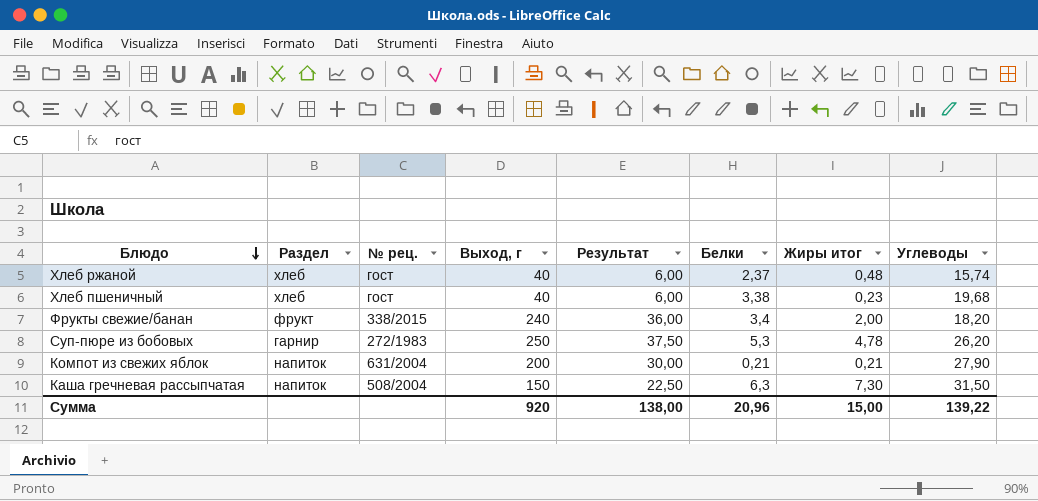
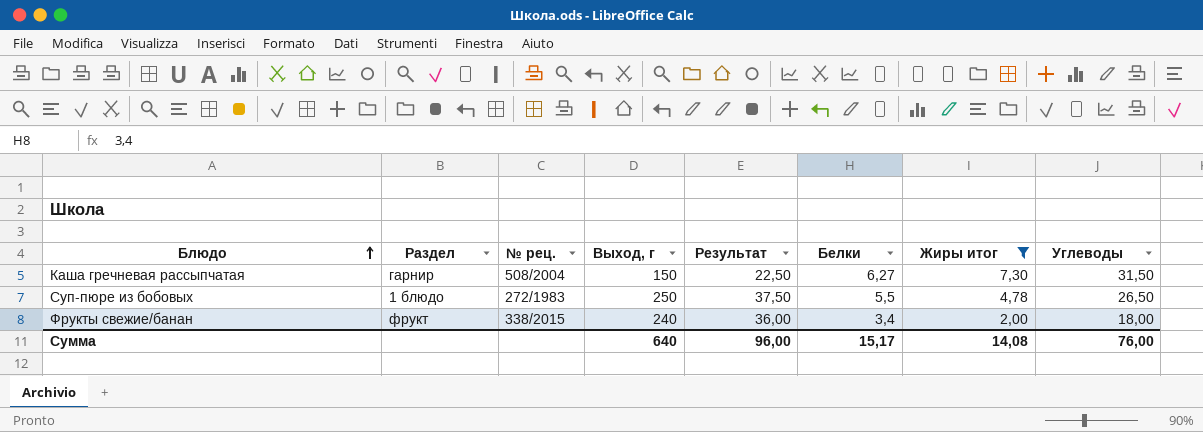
filter: none -> Жиры итог >= 2,00
row order: Блюдо descending -> Блюдо ascending
Каша гречневая рассыпчатая | Раздел: напиток -> гарнир
Каша гречневая рассыпчатая | Белки: 6,3 -> 6,27
Суп-пюре из бобовых | Раздел: гарнир -> 1 блюдо
Суп-пюре из бобовых | Белки: 5,3 -> 5,5
Суп-пюре из бобовых | Углеводы: 26,20 -> 26,50
Фрукты свежие/банан | Углеводы: 18,20 -> 18,00
Сумма | Выход, г: 920 -> 640
Сумма | Результат: 138,00 -> 96,00
Сумма | Белки: 20,96 -> 15,17
Сумма | Жиры итог: 15,00 -> 14,08
Сумма | Углеводы: 139,22 -> 76,00

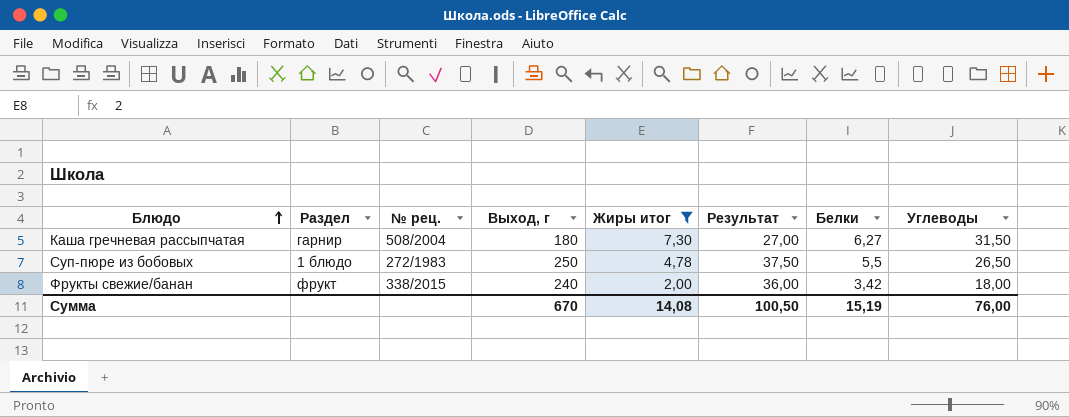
column Жиры итог | position: 7 -> 5
Каша гречневая рассыпчатая | Выход, г: 150 -> 180
Каша гречневая рассыпчатая | Результат: 22,50 -> 27,00
Фрукты свежие/банан | Белки: 3,4 -> 3,42
Сумма | Выход, г: 640 -> 670
Сумма | Результат: 96,00 -> 100,50
Сумма | Белки: 15,17 -> 15,19

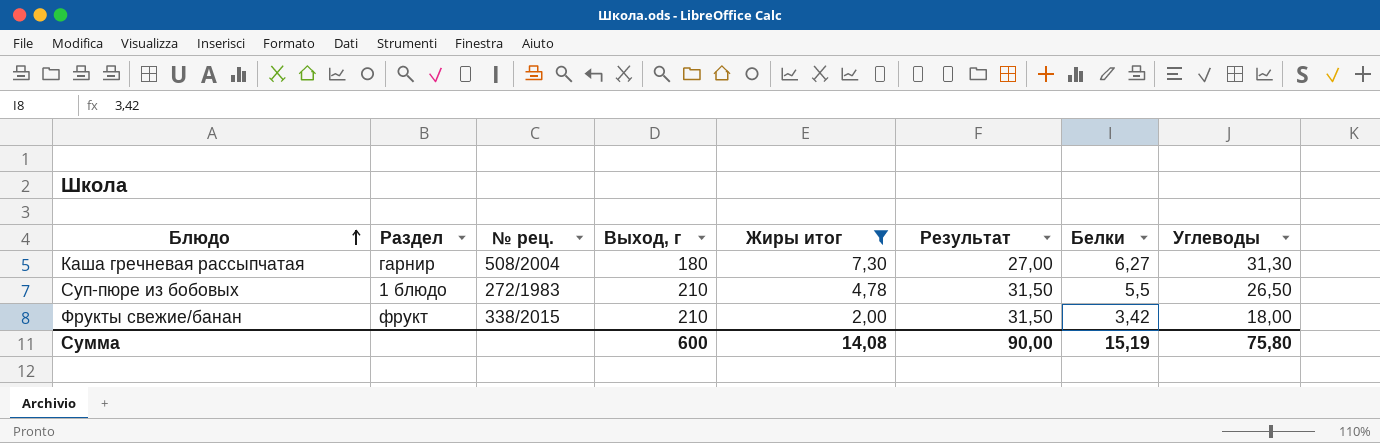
Каша гречневая рассыпчатая | Углеводы: 31,50 -> 31,30
Суп-пюре из бобовых | Выход, г: 250 -> 210
Суп-пюре из бобовых | Результат: 37,50 -> 31,50
Фрукты свежие/банан | Выход, г: 240 -> 210
Фрукты свежие/банан | Результат: 36,00 -> 31,50
Сумма | Выход, г: 670 -> 600
Сумма | Результат: 100,50 -> 90,00
Сумма | Углеводы: 76,00 -> 75,80

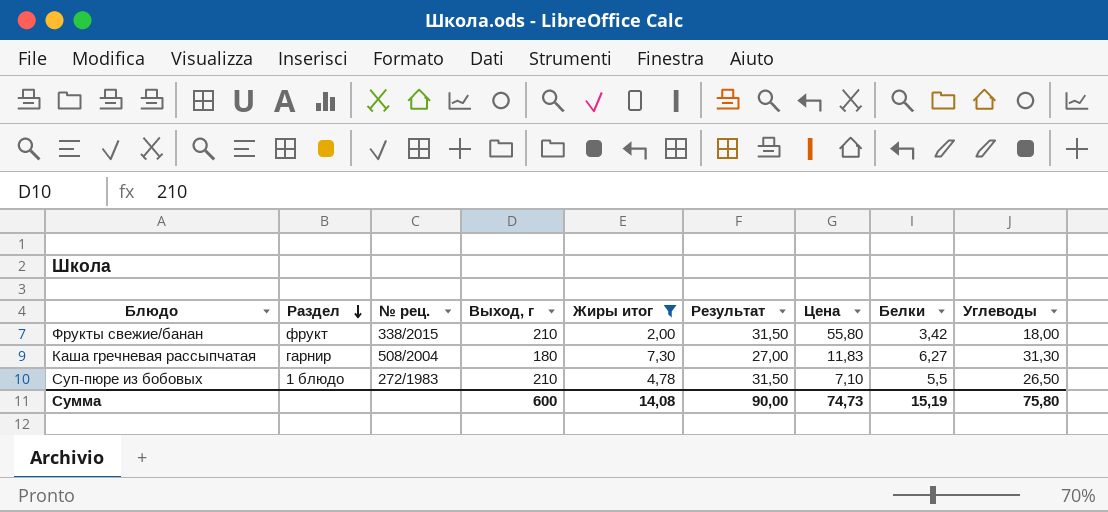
row order: Блюдо ascending -> Раздел descending
column Цена | position: none -> 7

